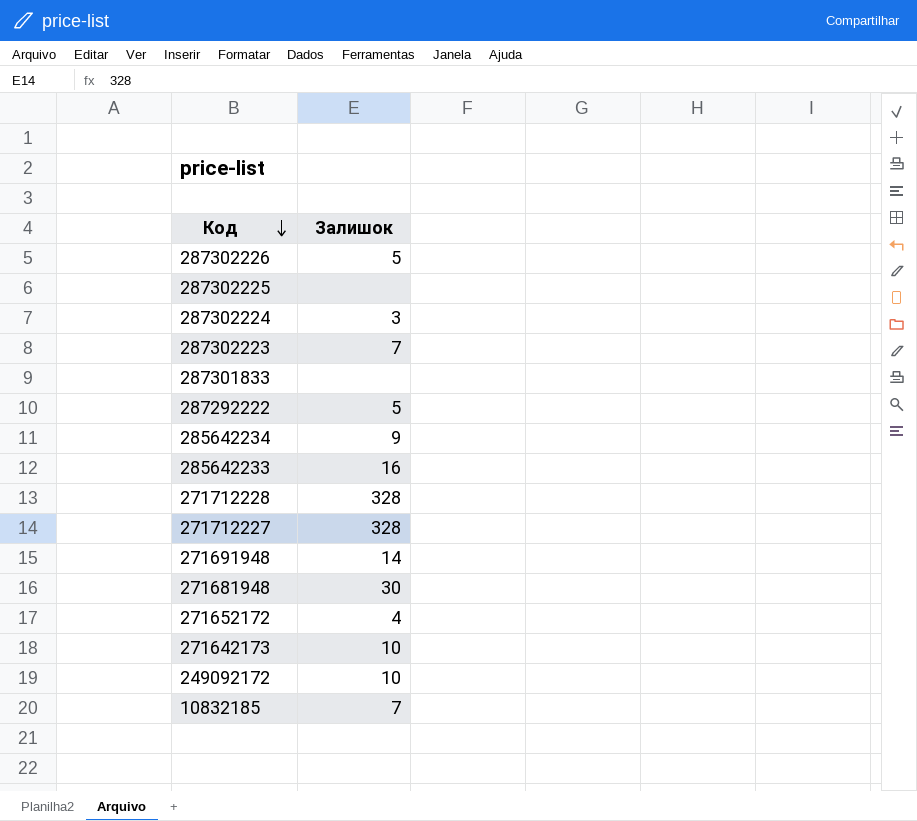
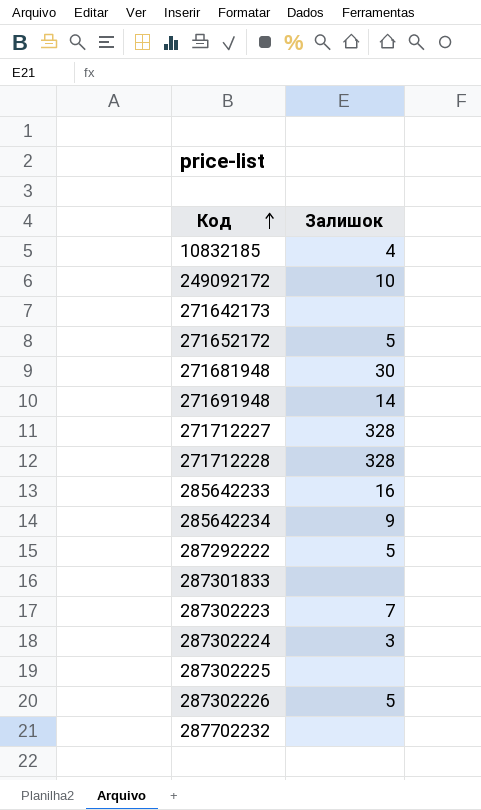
row order: Код descending -> Код ascending
10832185 | Залишок: 7 -> 4
271642173 | Залишок: 10 -> none
271652172 | Залишок: 4 -> 5
row 287702232: none -> none

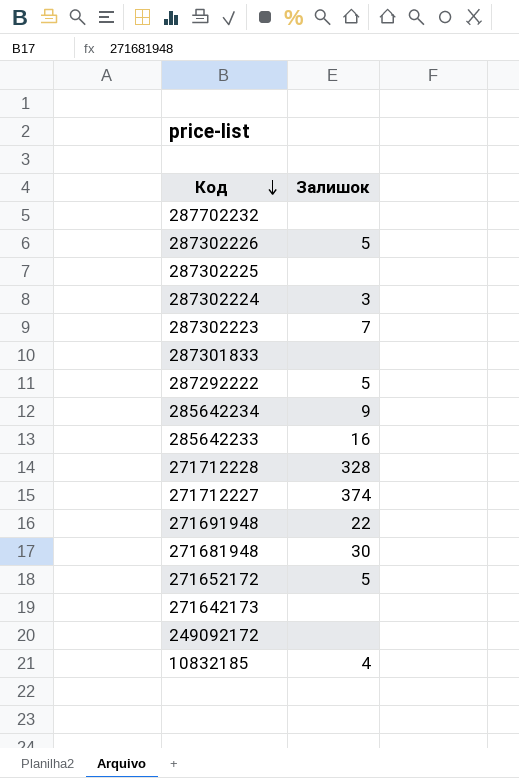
row order: Код ascending -> Код descending
271712227 | Залишок: 328 -> 374
271691948 | Залишок: 14 -> 22
249092172 | Залишок: 10 -> none

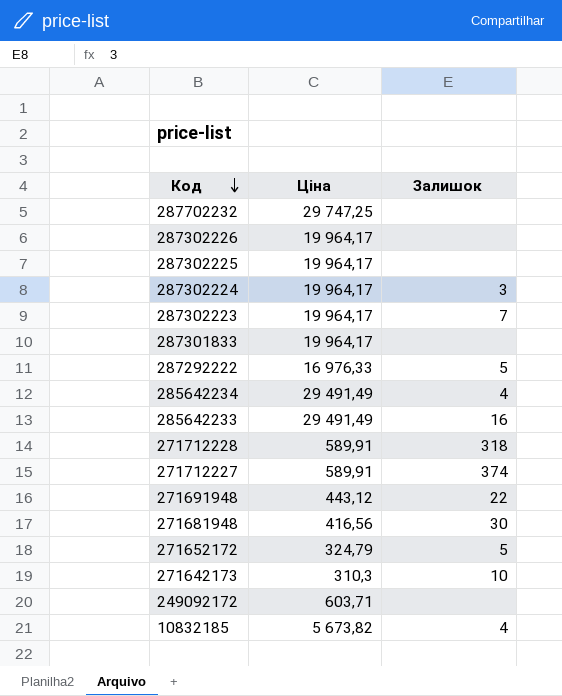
column Ціна | position: none -> 2
287302226 | Залишок: 5 -> none
285642234 | Залишок: 9 -> 4
271712228 | Залишок: 328 -> 318
271642173 | Залишок: none -> 10

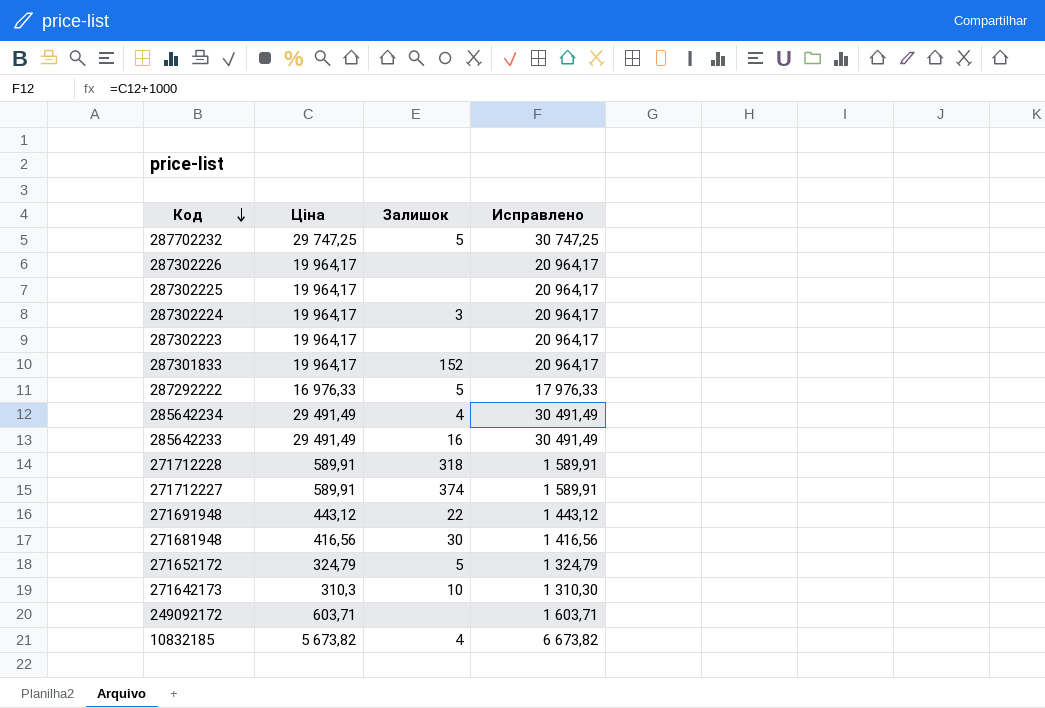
column Исправлено | formula: none -> [Ціна] + 1000
287702232 | Залишок: none -> 5
287302223 | Залишок: 7 -> none
287301833 | Залишок: none -> 152

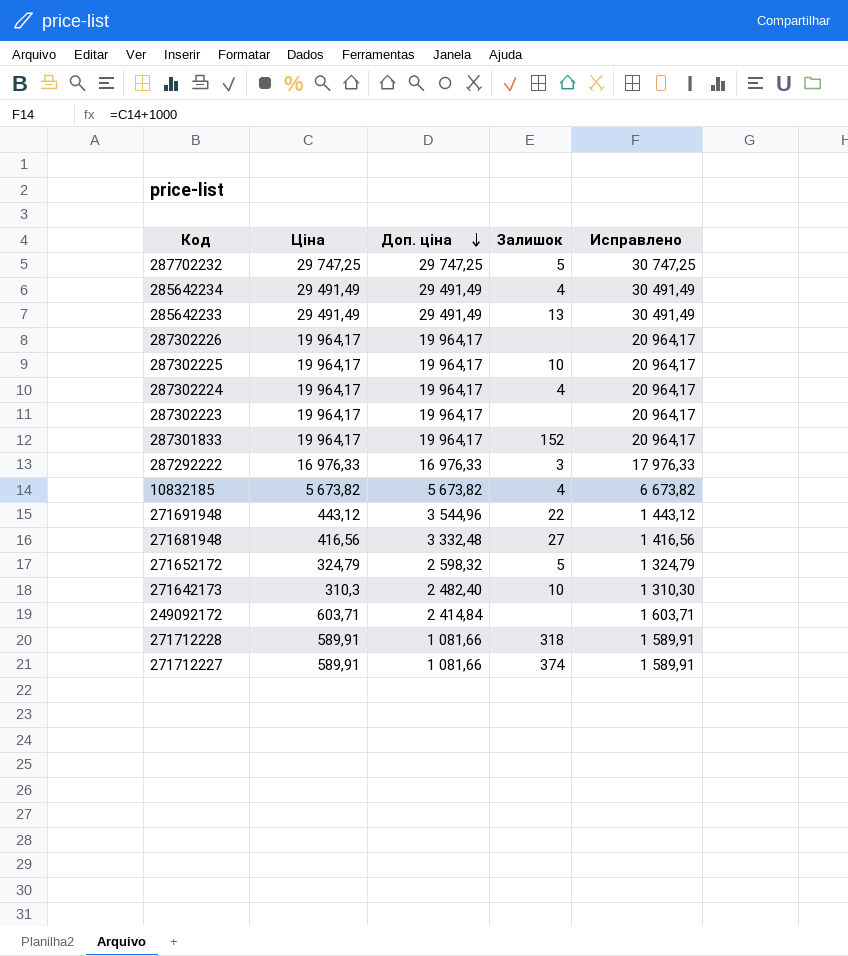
row order: Код descending -> Доп. ціна descending
column Доп. ціна | position: none -> 3
285642233 | Залишок: 16 -> 13
287302225 | Залишок: none -> 10
287302224 | Залишок: 3 -> 4
287292222 | Залишок: 5 -> 3
271681948 | Залишок: 30 -> 27

